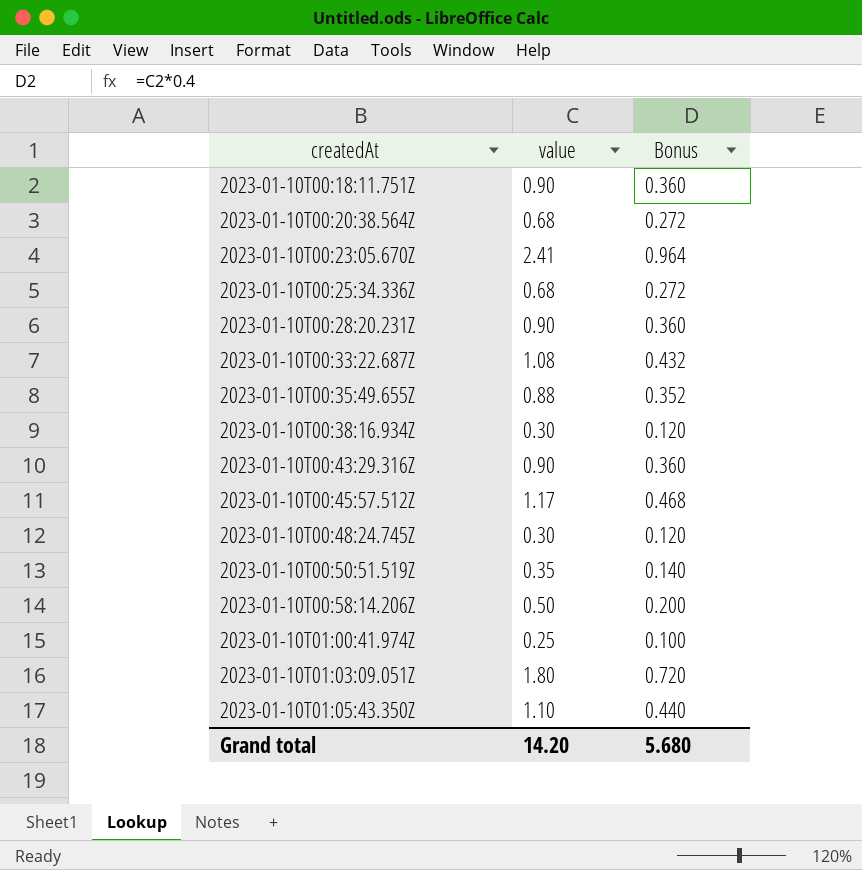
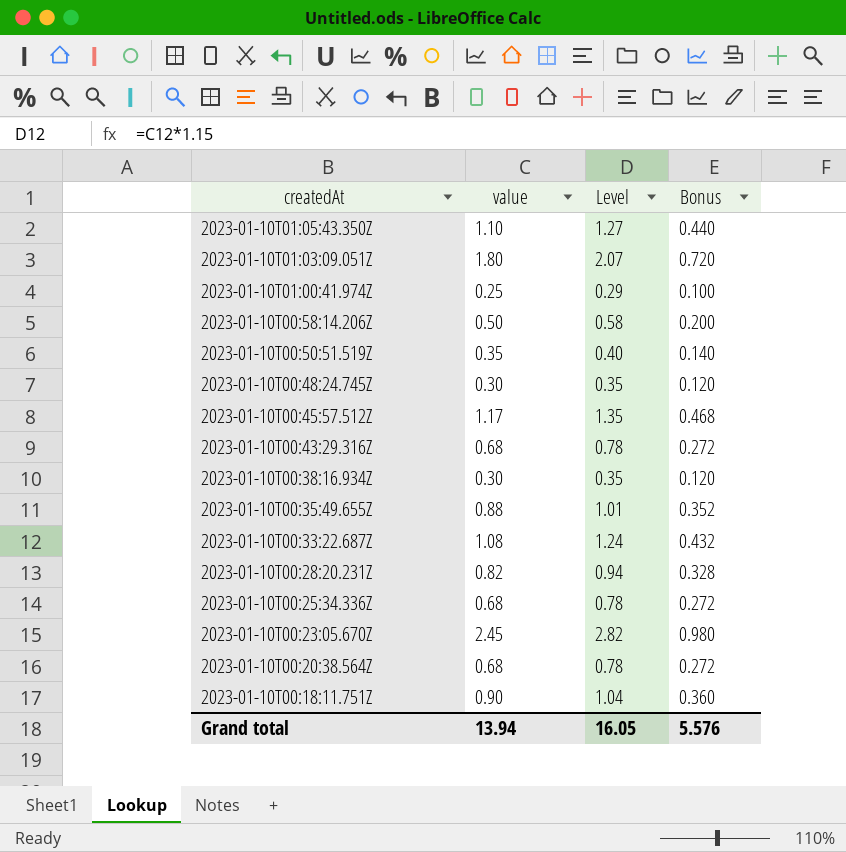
row order: createdAt ascending -> createdAt descending
column Level | formula: none -> [value] * 1.15
2023-01-10T00:43:29.316Z | value: 0.90 -> 0.68
2023-01-10T00:43:29.316Z | Bonus: 0.360 -> 0.272
2023-01-10T00:28:20.231Z | value: 0.90 -> 0.82
2023-01-10T00:28:20.231Z | Bonus: 0.360 -> 0.328
2023-01-10T00:23:05.670Z | value: 2.41 -> 2.45
2023-01-10T00:23:05.670Z | Bonus: 0.964 -> 0.980
Grand total | value: 14.20 -> 13.94
Grand total | Bonus: 5.680 -> 5.576

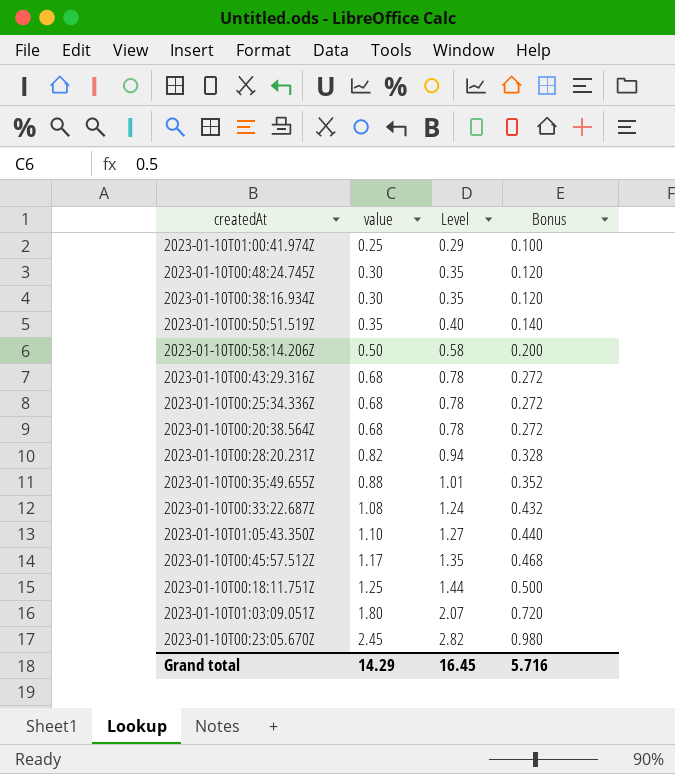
row order: createdAt descending -> value ascending
2023-01-10T00:18:11.751Z | value: 0.90 -> 1.25
2023-01-10T00:18:11.751Z | Level: 1.04 -> 1.44
2023-01-10T00:18:11.751Z | Bonus: 0.360 -> 0.500
Grand total | value: 13.94 -> 14.29
Grand total | Level: 16.05 -> 16.45
Grand total | Bonus: 5.576 -> 5.716

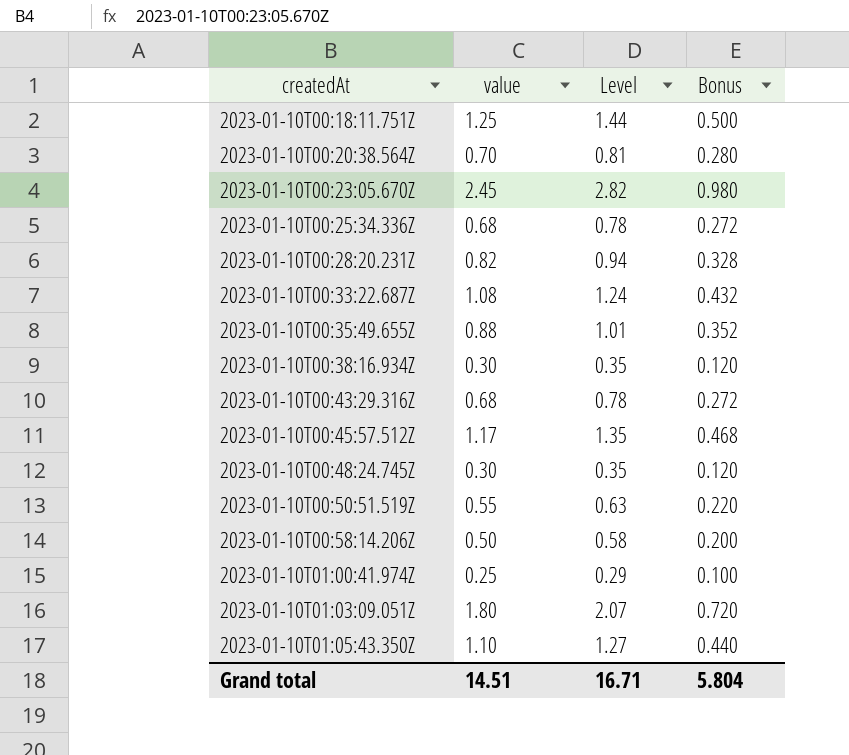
row order: value ascending -> createdAt ascending
2023-01-10T00:20:38.564Z | value: 0.68 -> 0.70
2023-01-10T00:20:38.564Z | Level: 0.78 -> 0.81
2023-01-10T00:20:38.564Z | Bonus: 0.272 -> 0.280
2023-01-10T00:50:51.519Z | value: 0.35 -> 0.55
2023-01-10T00:50:51.519Z | Level: 0.40 -> 0.63
2023-01-10T00:50:51.519Z | Bonus: 0.140 -> 0.220
Grand total | value: 14.29 -> 14.51
Grand total | Level: 16.45 -> 16.71
Grand total | Bonus: 5.716 -> 5.804

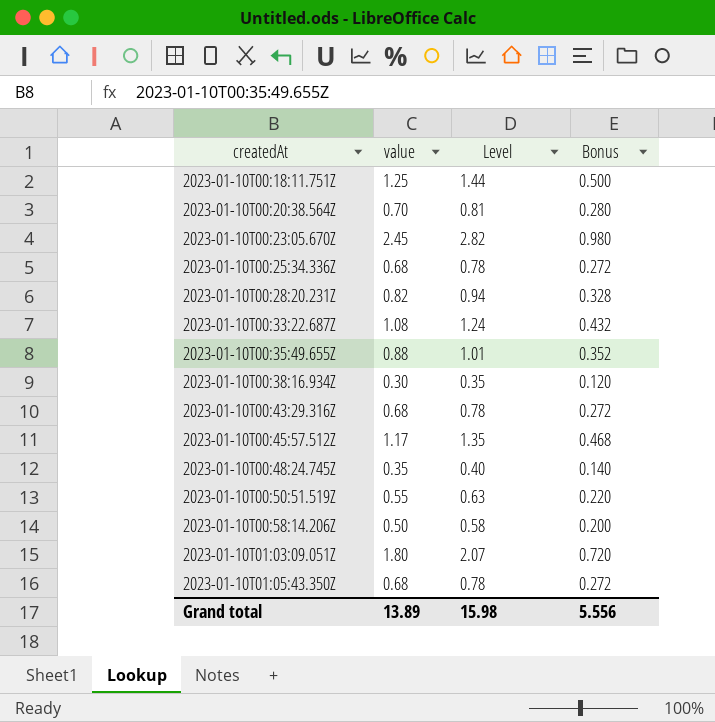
row 2023-01-10T01:00:41.974Z: 0.25 | 0.29 | 0.100 -> none
2023-01-10T00:48:24.745Z | value: 0.30 -> 0.35
2023-01-10T00:48:24.745Z | Level: 0.35 -> 0.40
2023-01-10T00:48:24.745Z | Bonus: 0.120 -> 0.140
2023-01-10T01:05:43.350Z | value: 1.10 -> 0.68
2023-01-10T01:05:43.350Z | Level: 1.27 -> 0.78
2023-01-10T01:05:43.350Z | Bonus: 0.440 -> 0.272
Grand total | value: 14.51 -> 13.89
Grand total | Level: 16.71 -> 15.98
Grand total | Bonus: 5.804 -> 5.556

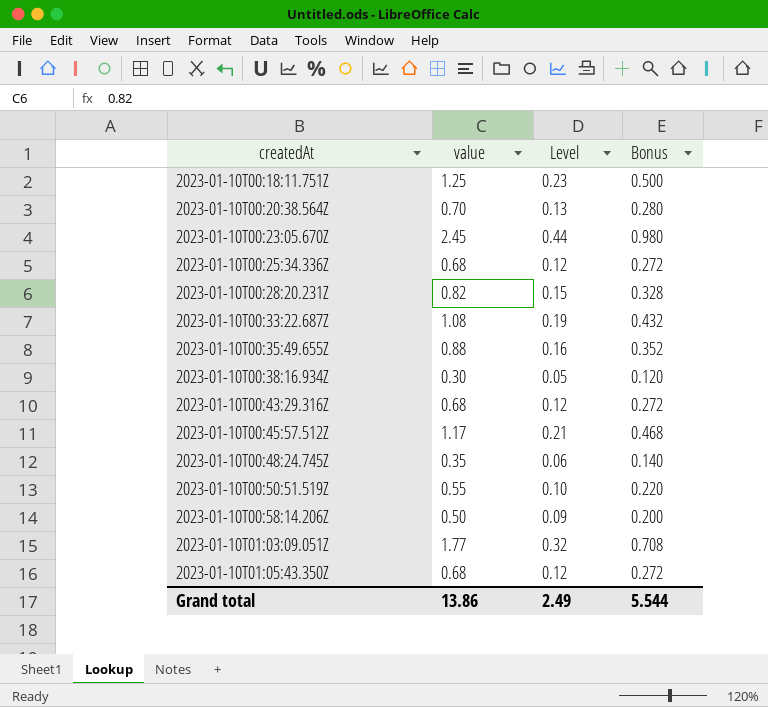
column Level | formula: [value] * 1.15 -> [value] * 0.18
2023-01-10T01:03:09.051Z | value: 1.80 -> 1.77
2023-01-10T01:03:09.051Z | Bonus: 0.720 -> 0.708
Grand total | value: 13.89 -> 13.86
Grand total | Level: 15.98 -> 2.49
Grand total | Bonus: 5.556 -> 5.544

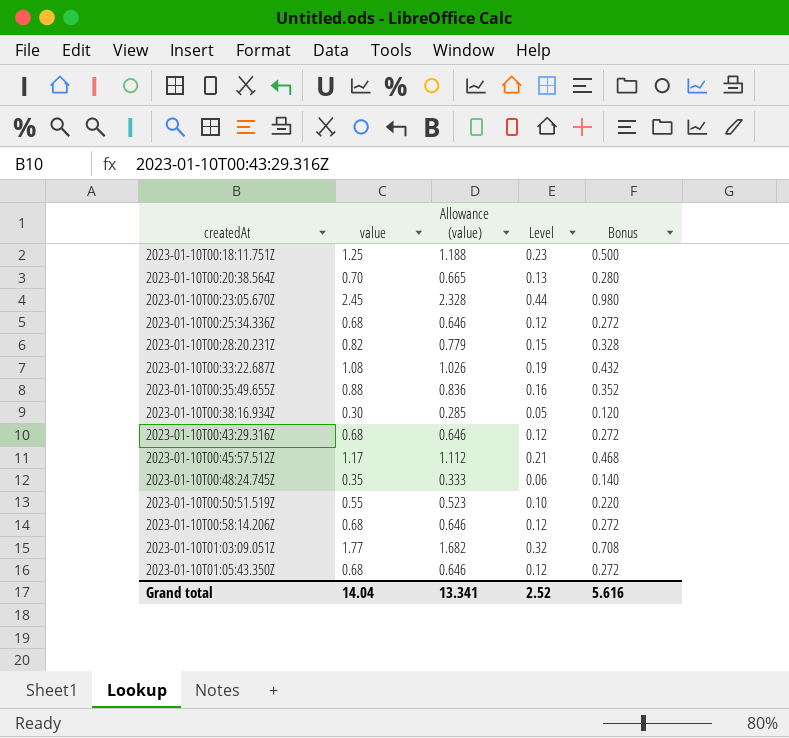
column Allowance (value) | formula: none -> [value] * 0.95
2023-01-10T00:58:14.206Z | value: 0.50 -> 0.68
2023-01-10T00:58:14.206Z | Level: 0.09 -> 0.12
2023-01-10T00:58:14.206Z | Bonus: 0.200 -> 0.272
Grand total | value: 13.86 -> 14.04
Grand total | Level: 2.49 -> 2.52
Grand total | Bonus: 5.544 -> 5.616

